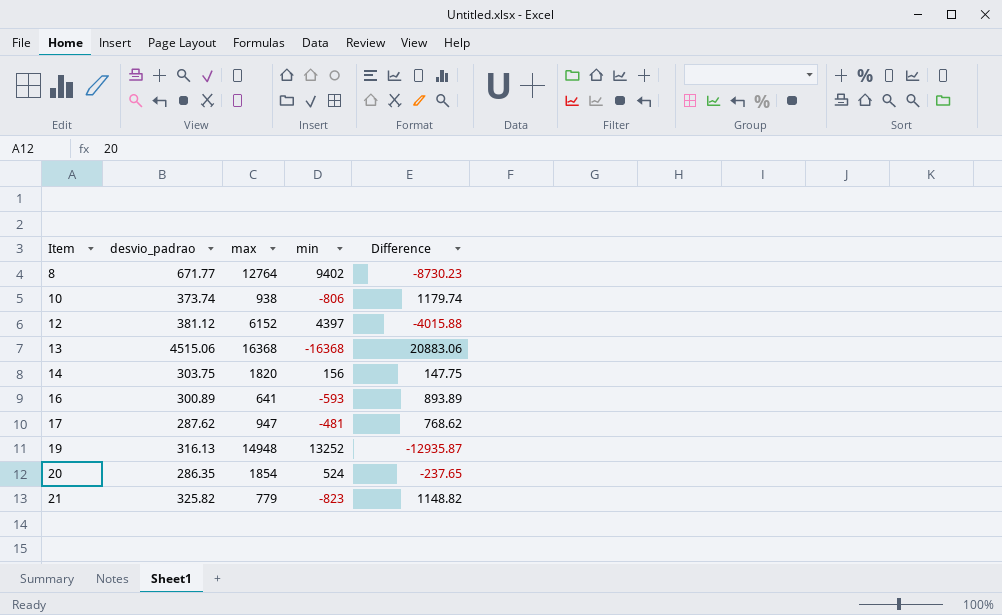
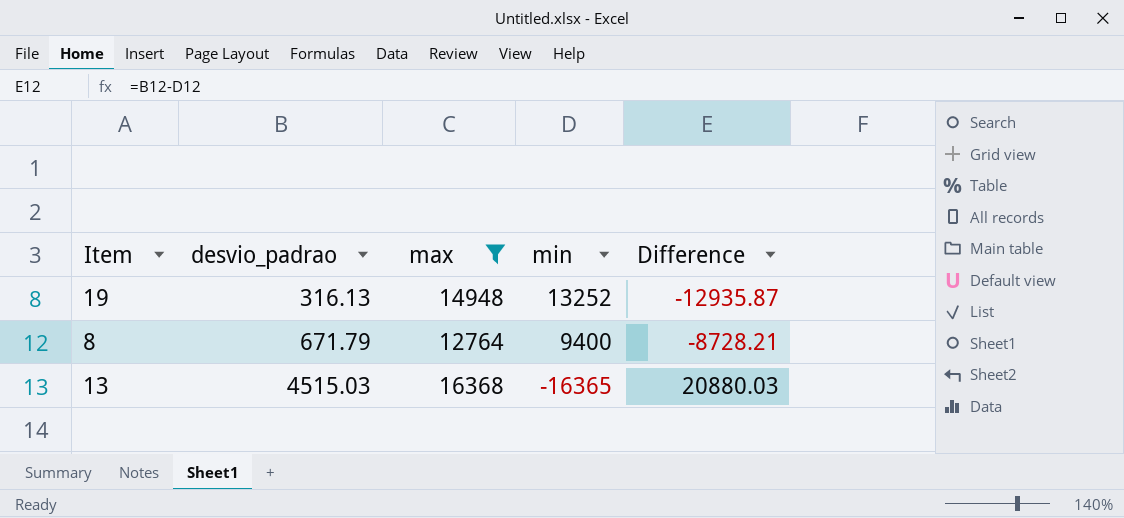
filter: none -> max >= 12764
row order: Item ascending -> desvio_padrao ascending
8 | desvio_padrao: 671.77 -> 671.79
8 | min: 9402 -> 9400
8 | Difference: -8730.23 -> -8728.21
13 | desvio_padrao: 4515.06 -> 4515.03
13 | min: -16368 -> -16365
13 | Difference: 20883.06 -> 20880.03

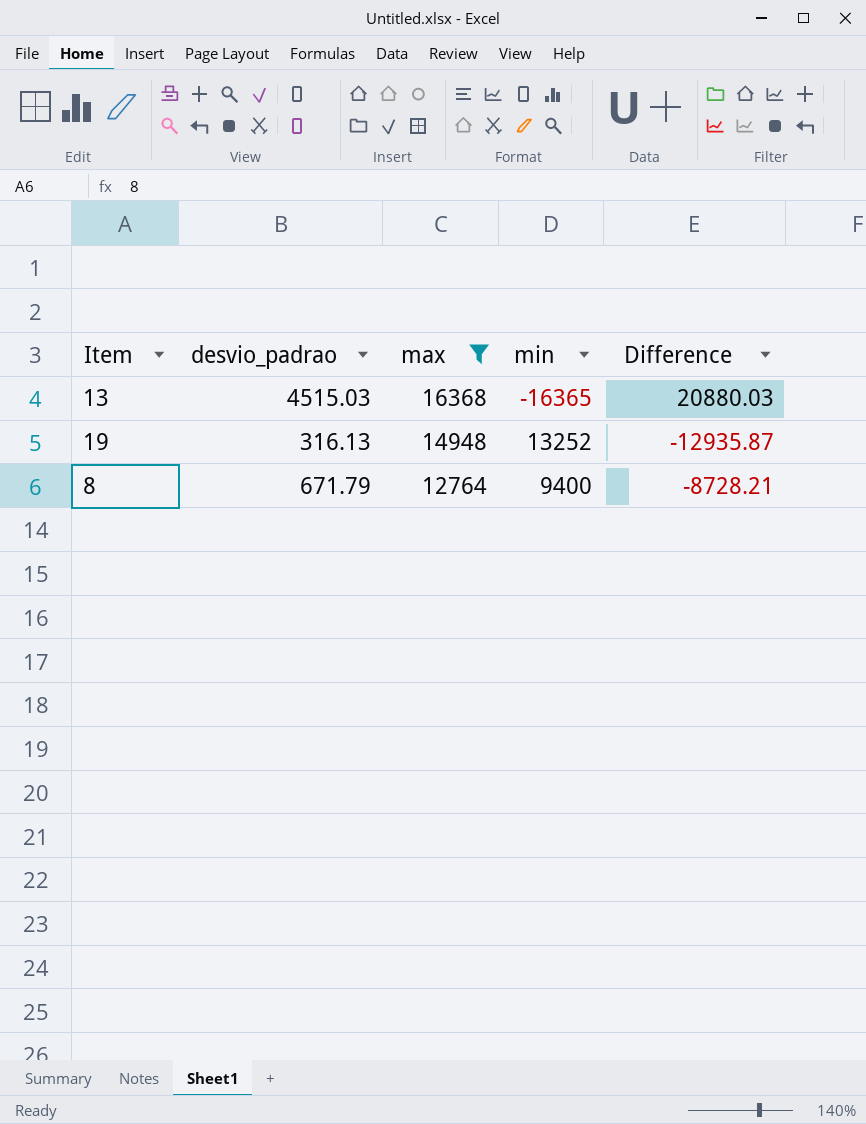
row order: desvio_padrao ascending -> max descending

